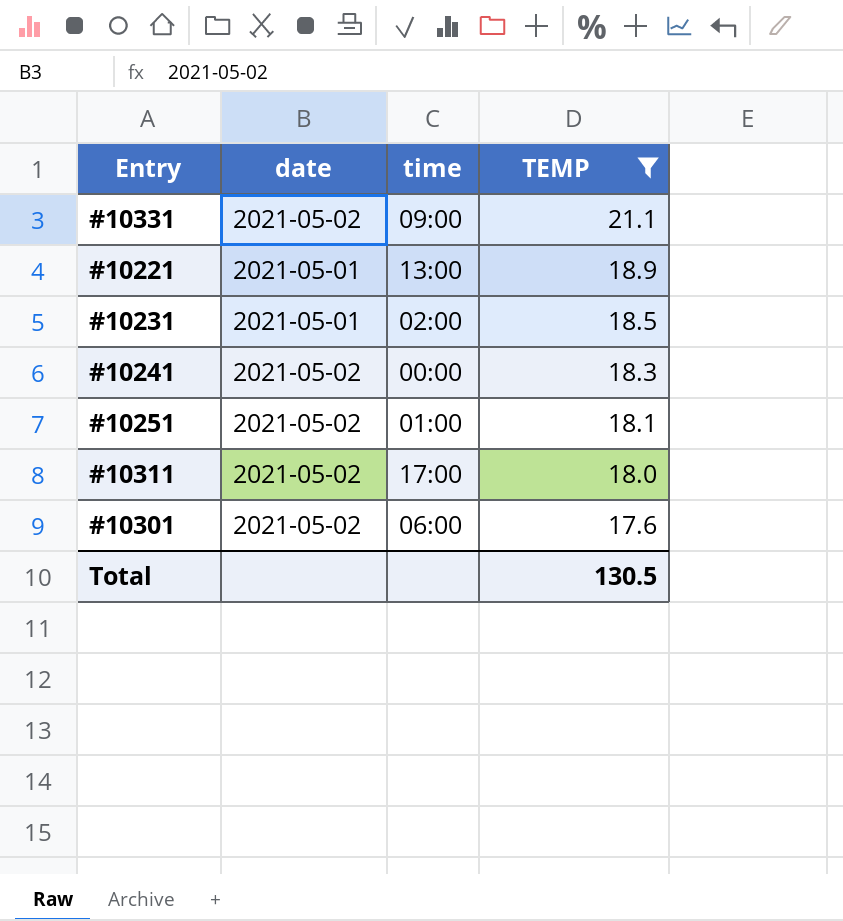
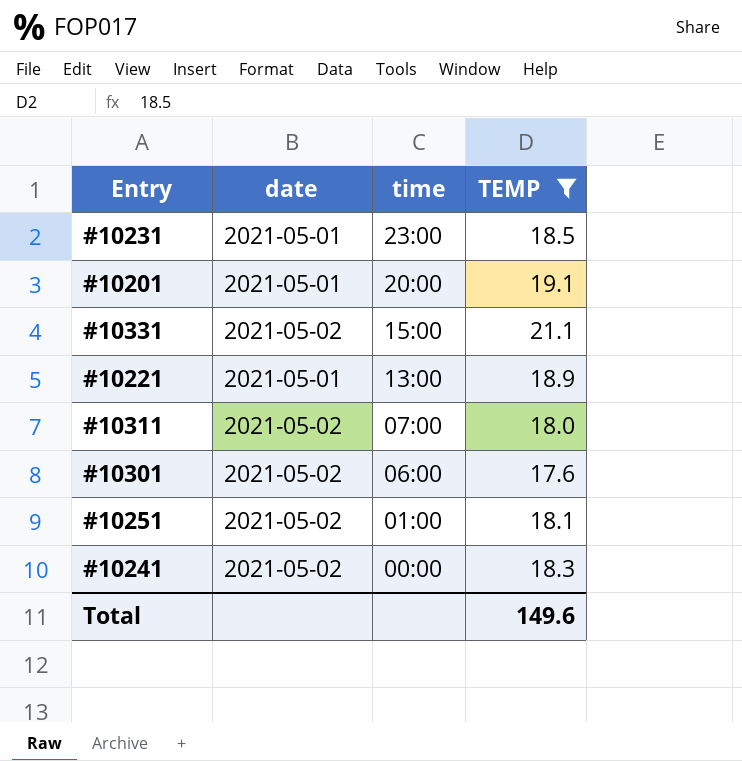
row order: TEMP descending -> time descending
#10231 | time: 02:00 -> 23:00
row #10201: none -> 2021-05-01 | 20:00 | 19.1
#10331 | time: 09:00 -> 15:00
#10311 | time: 17:00 -> 07:00
Total | TEMP: 130.5 -> 149.6

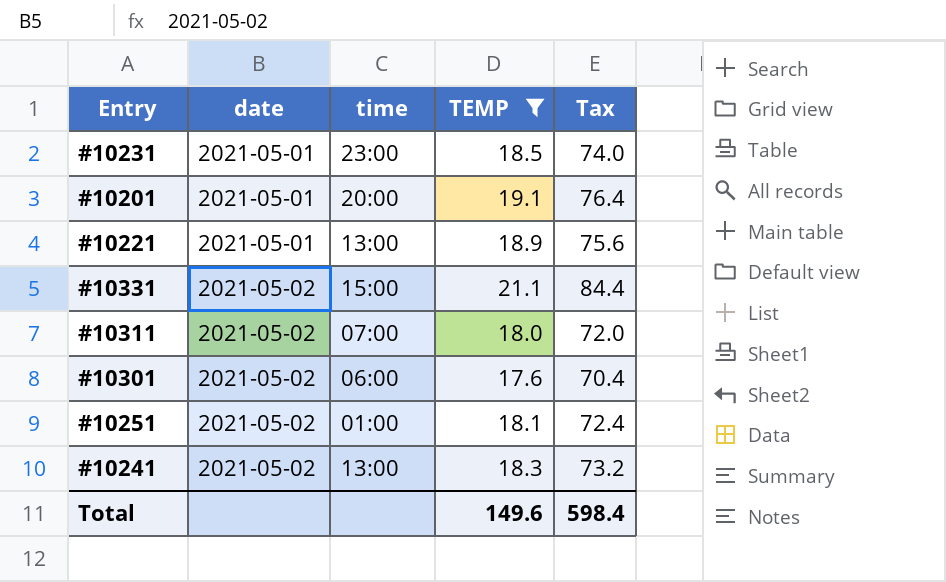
row order: time descending -> date ascending
column Tax | formula: none -> [TEMP] * 4
#10241 | time: 00:00 -> 13:00

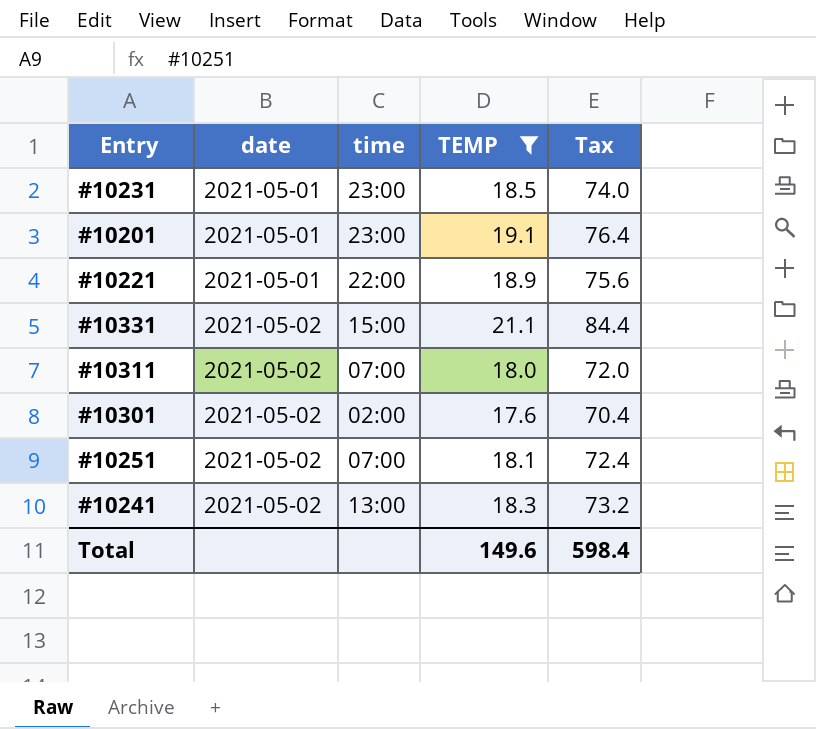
#10201 | time: 20:00 -> 23:00
#10221 | time: 13:00 -> 22:00
#10301 | time: 06:00 -> 02:00
#10251 | time: 01:00 -> 07:00

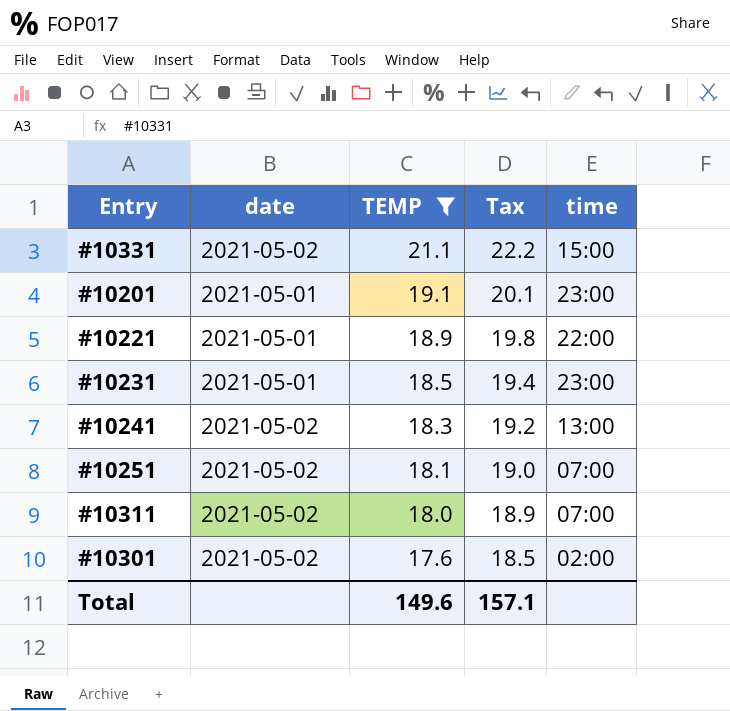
row order: date ascending -> TEMP descending
column Tax | formula: [TEMP] * 4 -> [TEMP] * 1.05
column time | position: 3 -> 5
Total | Tax: 598.4 -> 157.1

